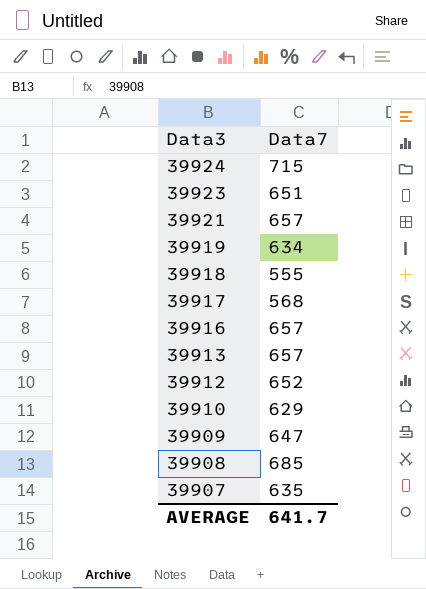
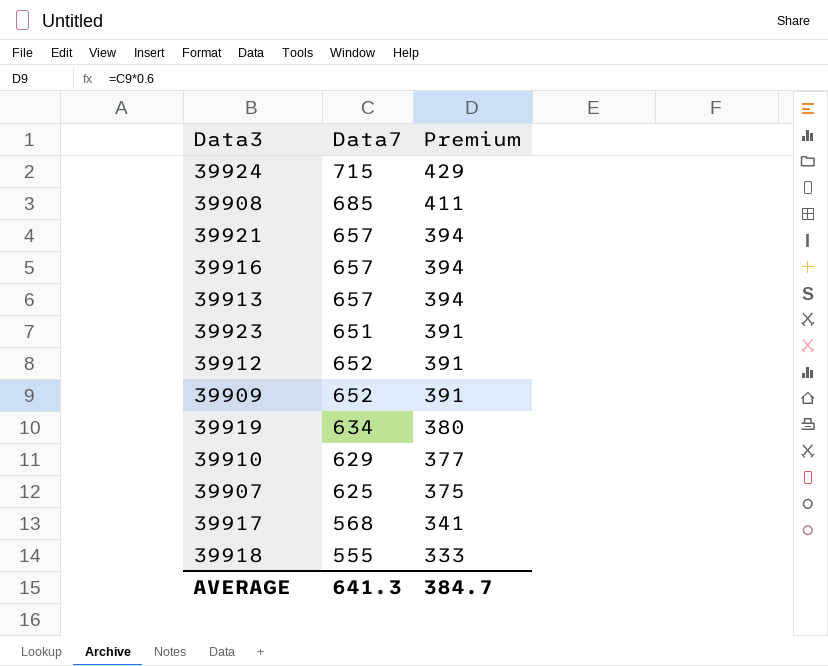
row order: Data3 descending -> Premium descending
column Premium | formula: none -> [Data7] * 0.6
39909 | Data7: 647 -> 652
39907 | Data7: 635 -> 625
AVERAGE | Data7: 641.7 -> 641.3

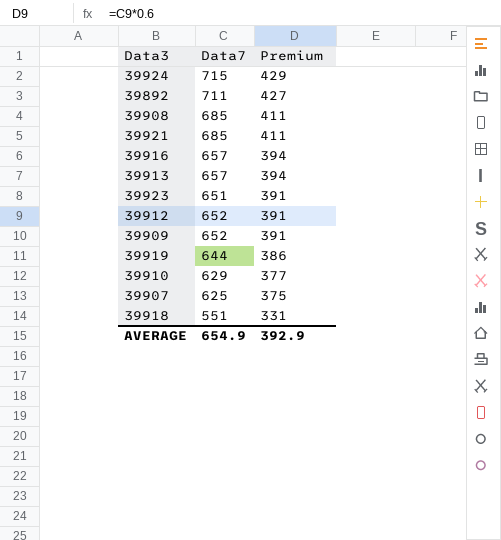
row 39917: 568 | 341 -> none
row 39892: none -> 711 | 427
39921 | Data7: 657 -> 685
39921 | Premium: 394 -> 411
39919 | Data7: 634 -> 644
39919 | Premium: 380 -> 386
39918 | Data7: 555 -> 551
39918 | Premium: 333 -> 331
AVERAGE | Data7: 641.3 -> 654.9
AVERAGE | Premium: 384.7 -> 392.9

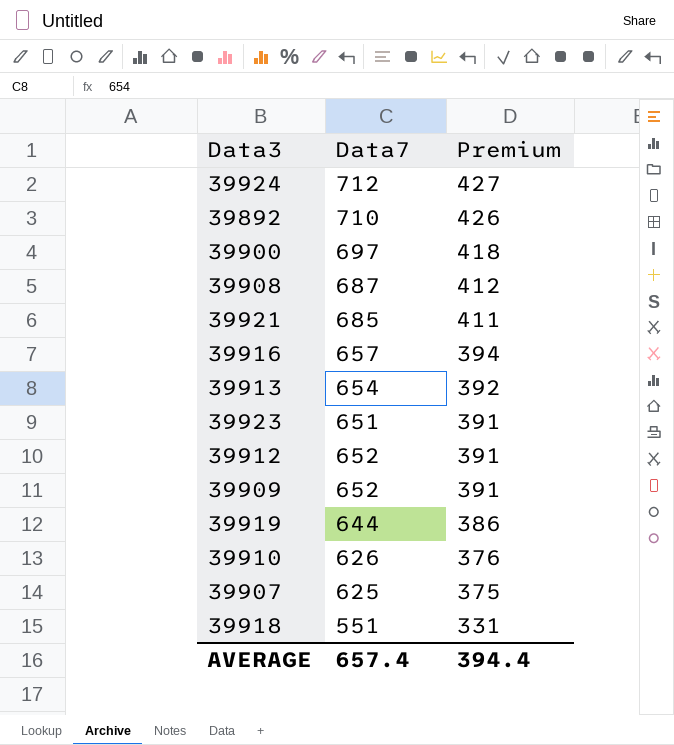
39924 | Data7: 715 -> 712
39924 | Premium: 429 -> 427
39892 | Data7: 711 -> 710
39892 | Premium: 427 -> 426
row 39900: none -> 697 | 418
39908 | Data7: 685 -> 687
39908 | Premium: 411 -> 412
39913 | Data7: 657 -> 654
39913 | Premium: 394 -> 392
39910 | Data7: 629 -> 626
39910 | Premium: 377 -> 376
AVERAGE | Data7: 654.9 -> 657.4
AVERAGE | Premium: 392.9 -> 394.4

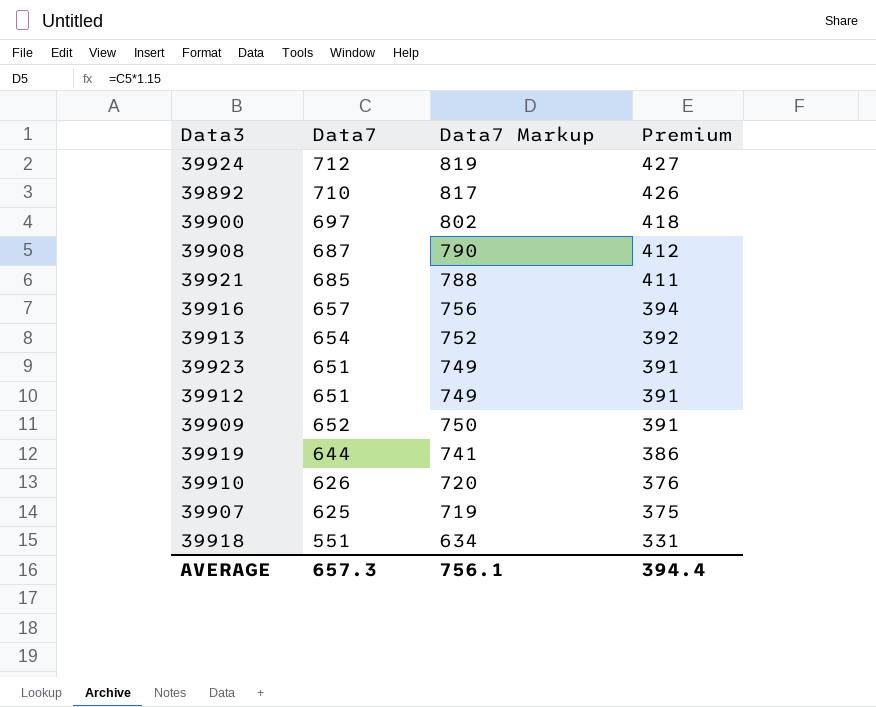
column Data7 Markup | formula: none -> [Data7] * 1.15
39912 | Data7: 652 -> 651
AVERAGE | Data7: 657.4 -> 657.3

